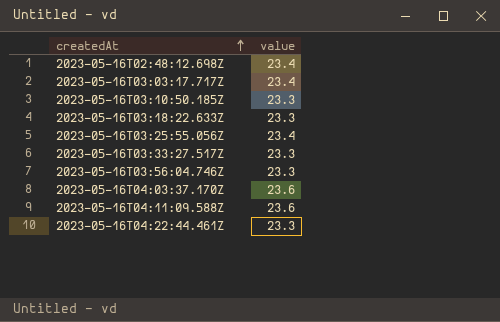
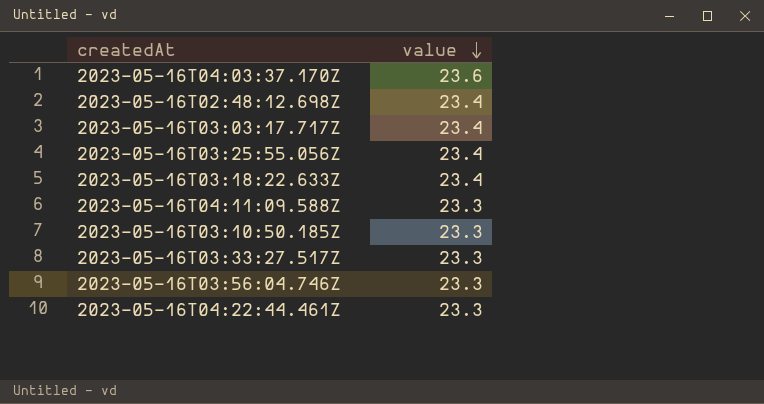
row order: createdAt ascending -> value descending
2023-05-16T03:18:22.633Z | value: 23.3 -> 23.4
2023-05-16T04:11:09.588Z | value: 23.6 -> 23.3

